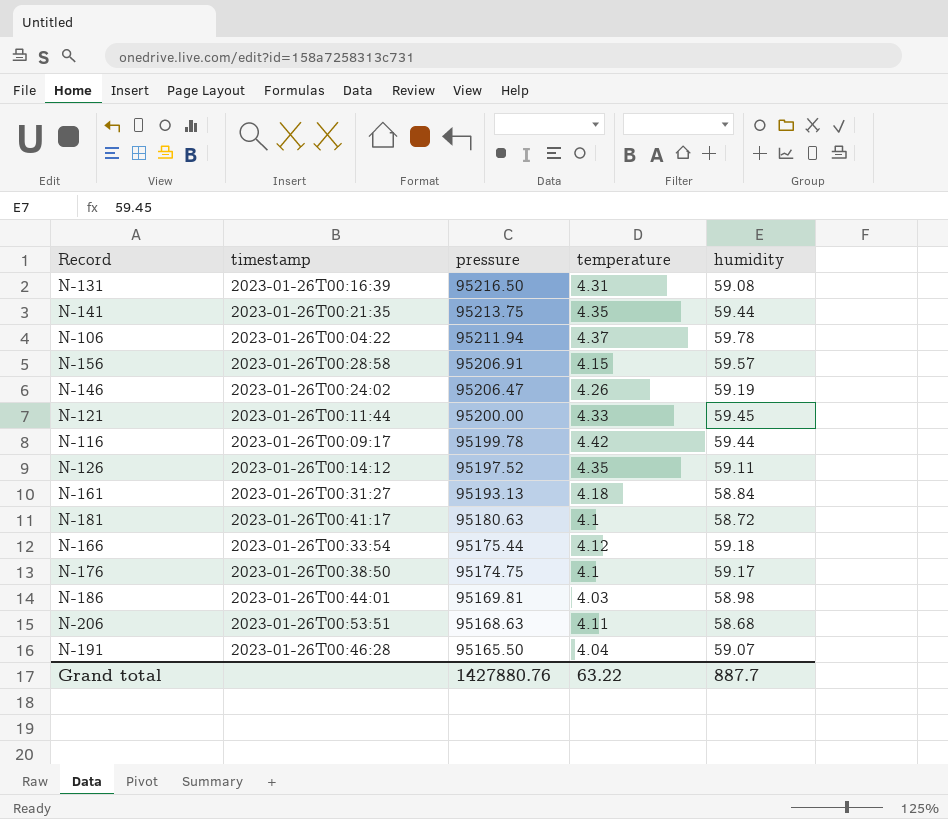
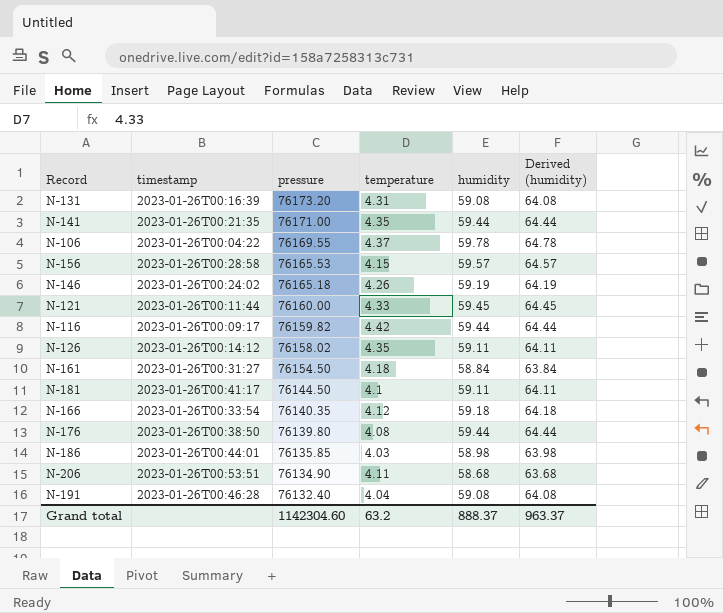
column Derived (humidity) | formula: none -> [humidity] + 5
N-131 | pressure: 95216.50 -> 76173.20
N-141 | pressure: 95213.75 -> 76171.00
N-106 | pressure: 95211.94 -> 76169.55
N-156 | pressure: 95206.91 -> 76165.53
N-146 | pressure: 95206.47 -> 76165.18
N-121 | pressure: 95200.00 -> 76160.00
N-116 | pressure: 95199.78 -> 76159.82
N-126 | pressure: 95197.52 -> 76158.02
N-161 | pressure: 95193.13 -> 76154.50
N-181 | pressure: 95180.63 -> 76144.50
N-181 | humidity: 58.72 -> 59.11
N-166 | pressure: 95175.44 -> 76140.35
N-176 | pressure: 95174.75 -> 76139.80
N-176 | temperature: 4.1 -> 4.08
N-176 | humidity: 59.17 -> 59.44
N-186 | pressure: 95169.81 -> 76135.85
N-206 | pressure: 95168.63 -> 76134.90
N-191 | pressure: 95165.50 -> 76132.40
N-191 | humidity: 59.07 -> 59.08
Grand total | pressure: 1427880.76 -> 1142304.60
Grand total | temperature: 63.22 -> 63.2
Grand total | humidity: 887.7 -> 888.37

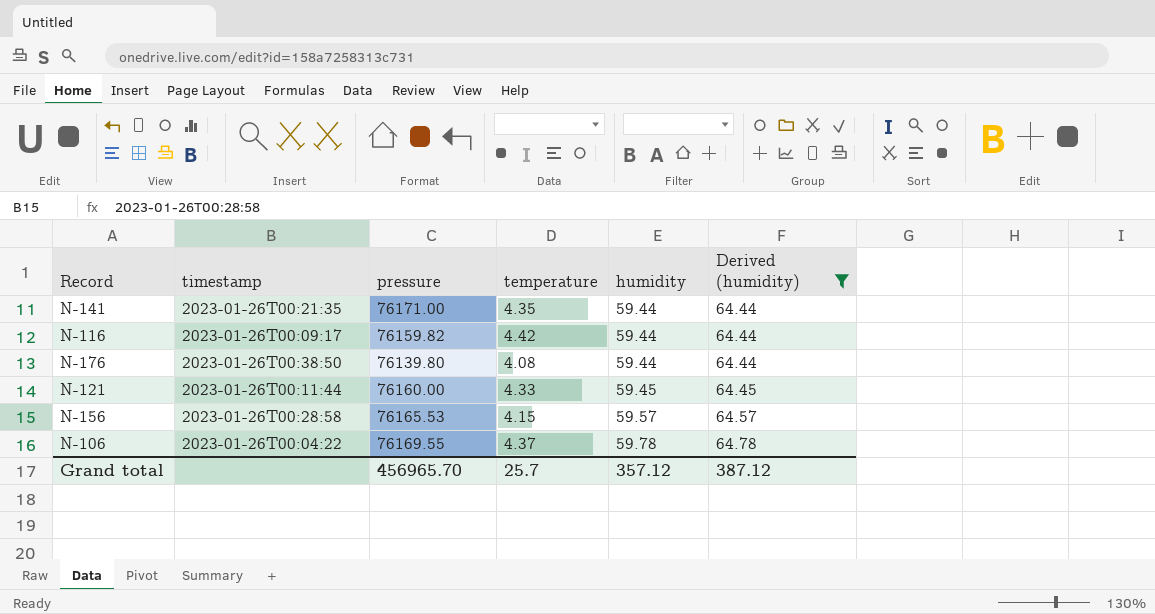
filter: none -> Derived (humidity) >= 64.44
row order: pressure descending -> humidity ascending
Grand total | pressure: 1142304.60 -> 456965.70
Grand total | temperature: 63.2 -> 25.7
Grand total | humidity: 888.37 -> 357.12
Grand total | Derived (humidity): 963.37 -> 387.12

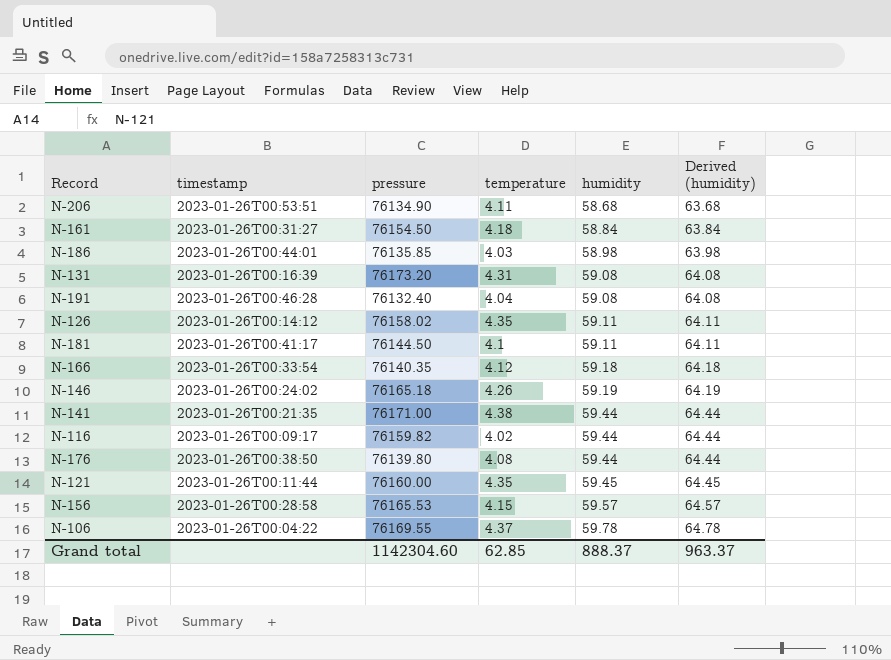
filter: Derived (humidity) >= 64.44 -> none
N-141 | temperature: 4.35 -> 4.38
N-116 | temperature: 4.42 -> 4.02
N-121 | temperature: 4.33 -> 4.35
Grand total | pressure: 456965.70 -> 1142304.60
Grand total | temperature: 25.7 -> 62.85
Grand total | humidity: 357.12 -> 888.37
Grand total | Derived (humidity): 387.12 -> 963.37

